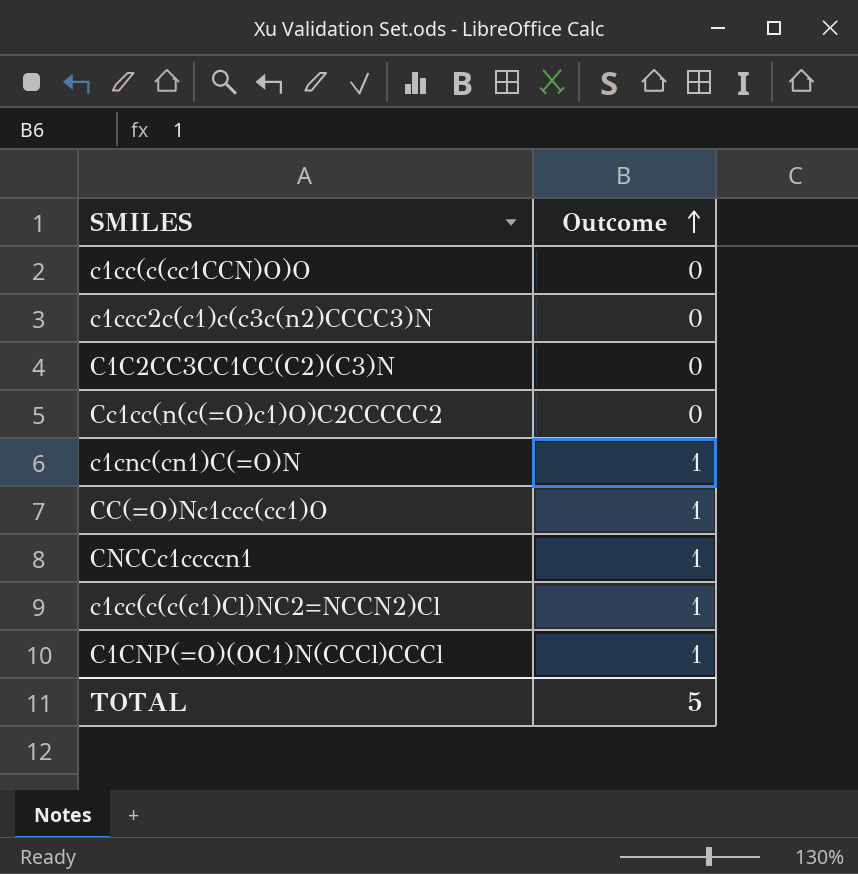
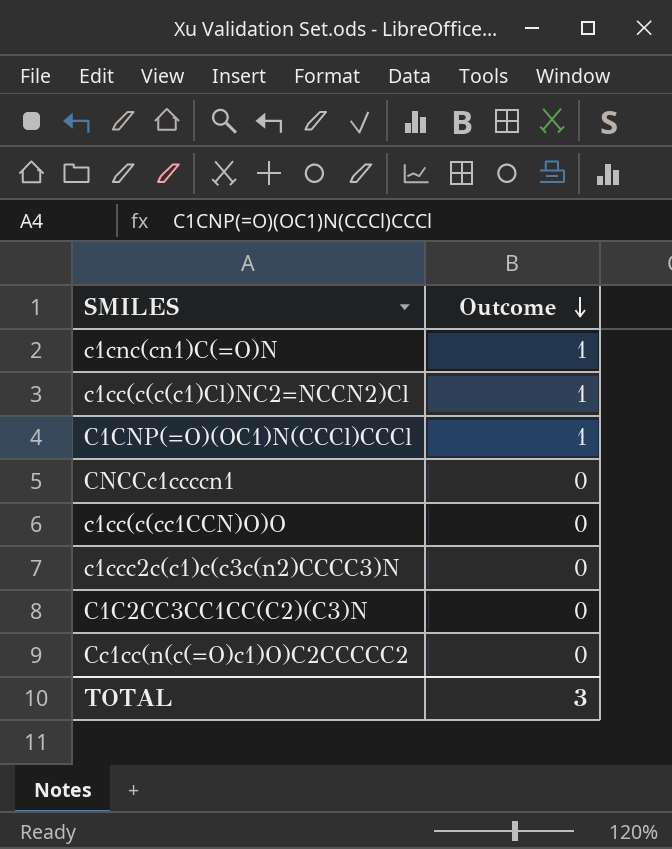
row order: Outcome ascending -> Outcome descending
row CC(=O)Nc1ccc(cc1)O: 1 -> none
CNCCc1ccccn1 | Outcome: 1 -> 0
TOTAL | Outcome: 5 -> 3

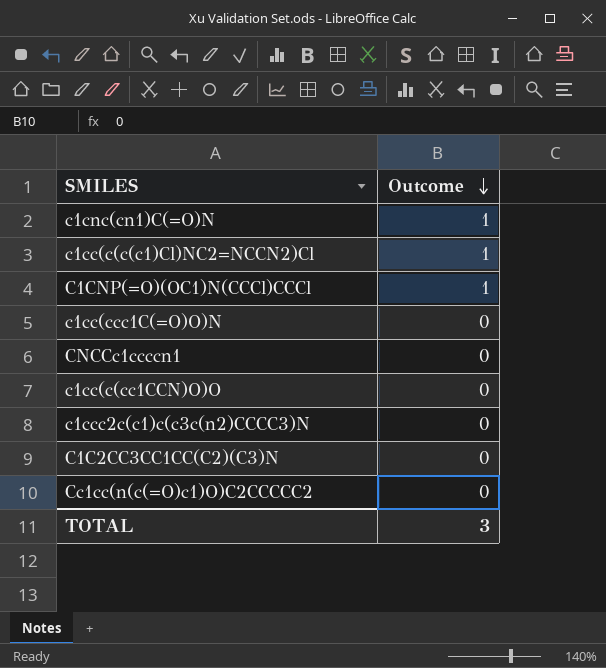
row c1cc(ccc1C(=O)O)N: none -> 0

